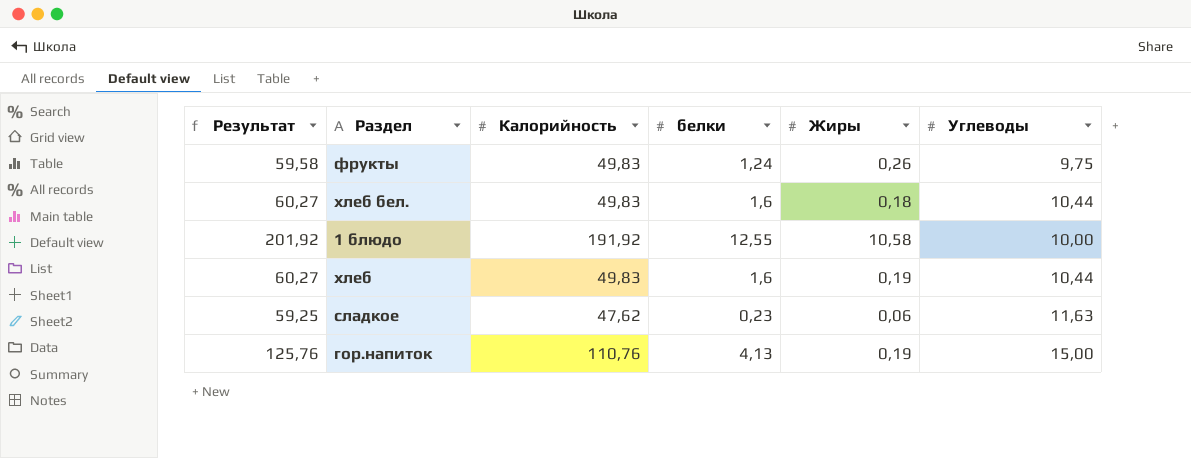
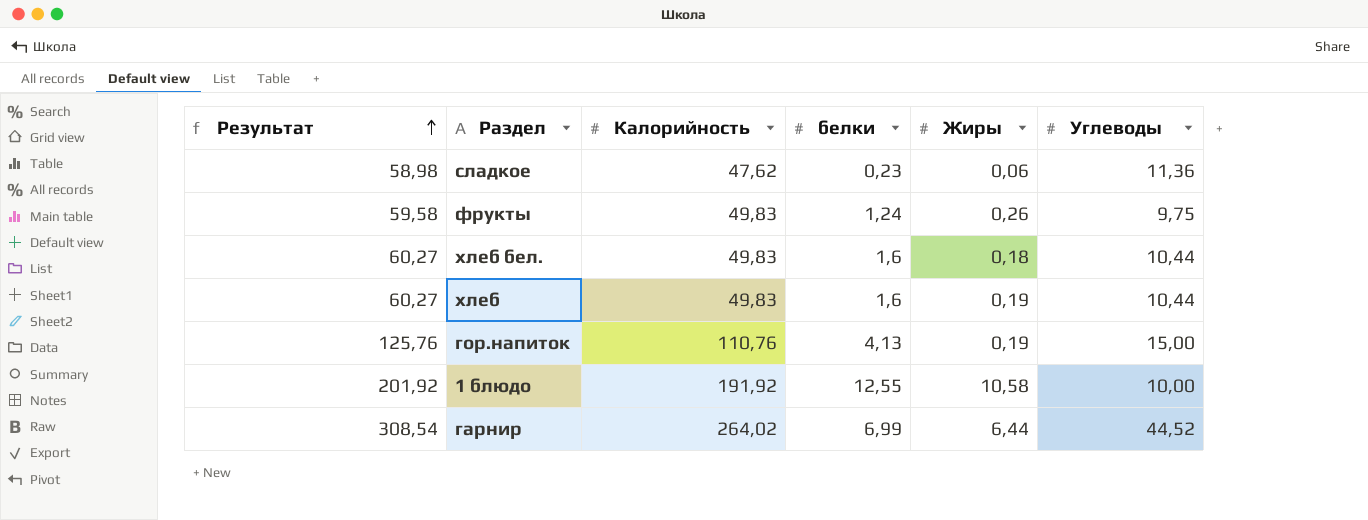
row order: none -> Результат ascending
сладкое | Результат: 59,25 -> 58,98
сладкое | Углеводы: 11,63 -> 11,36
row гарнир: none -> 308,54 | 264,02 | 6,99 | 6,44 | 44,52

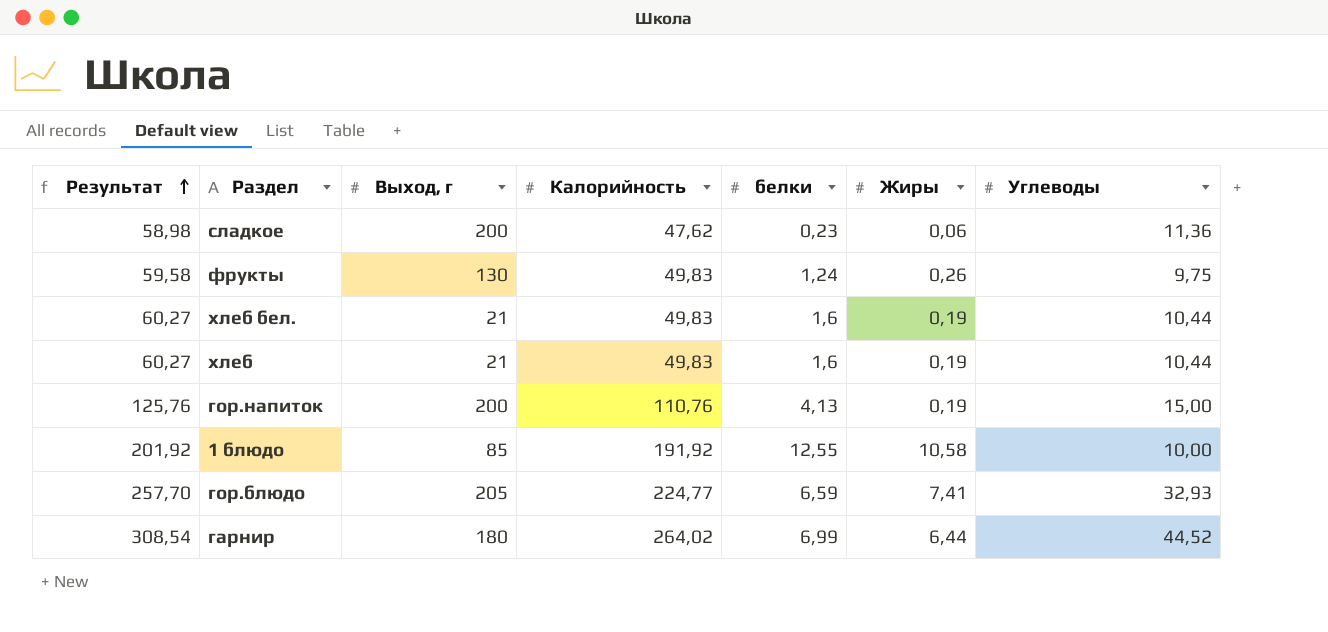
column Выход, г | position: none -> 3
хлеб бел. | Жиры: 0,18 -> 0,19
row гор.блюдо: none -> 257,70 | 205 | 224,77 | 6,59 | 7,41 | 32,93

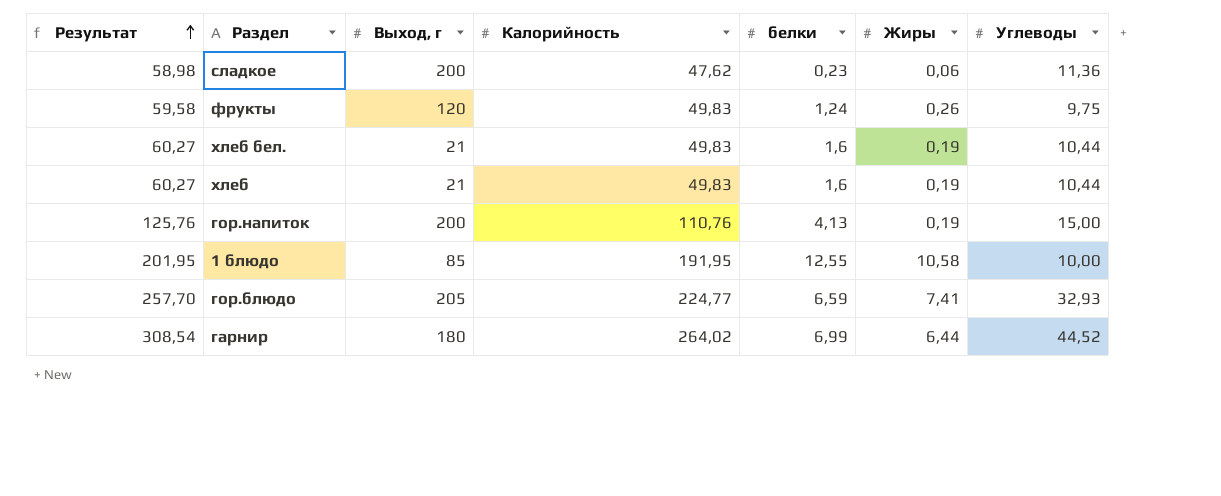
фрукты | Выход, г: 130 -> 120
1 блюдо | Результат: 201,92 -> 201,95
1 блюдо | Калорийность: 191,92 -> 191,95

